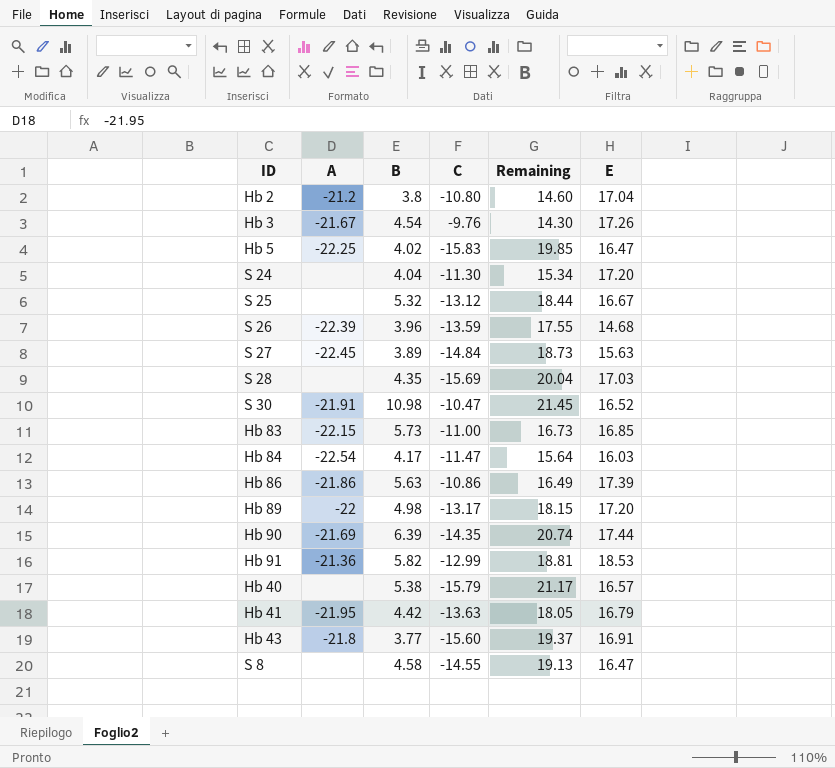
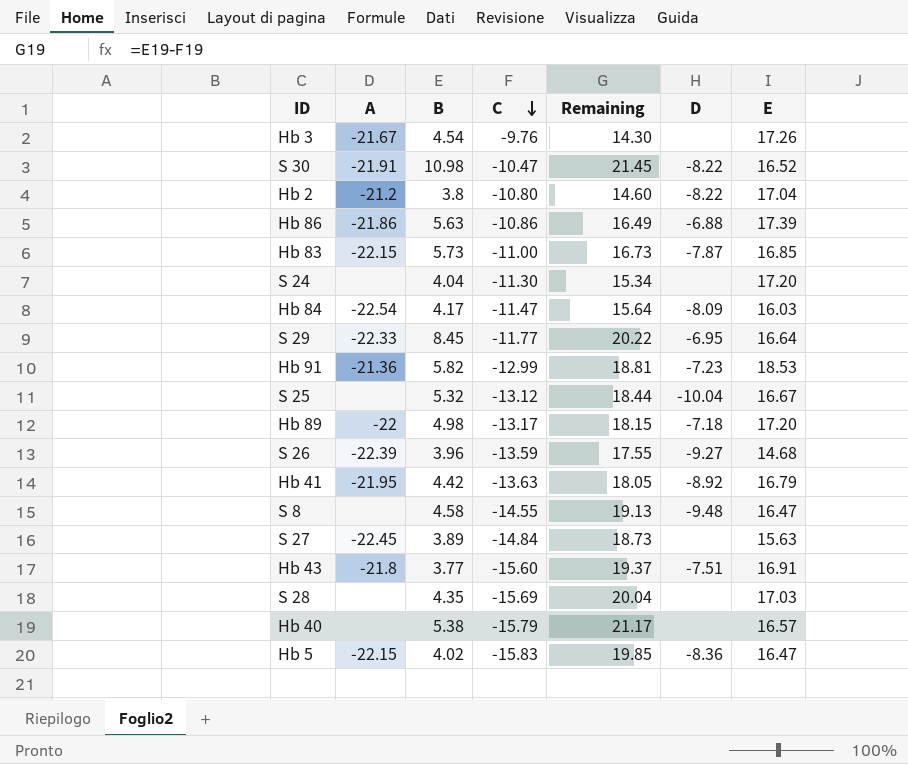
row order: none -> C descending
column D | position: none -> 6
row Hb 90: -21.69 | 6.39 | -14.35 | 20.74 | 17.44 -> none
row S 29: none -> -22.33 | 8.45 | -11.77 | 20.22 | -6.95 | 16.64
Hb 5 | A: -22.25 -> -22.15

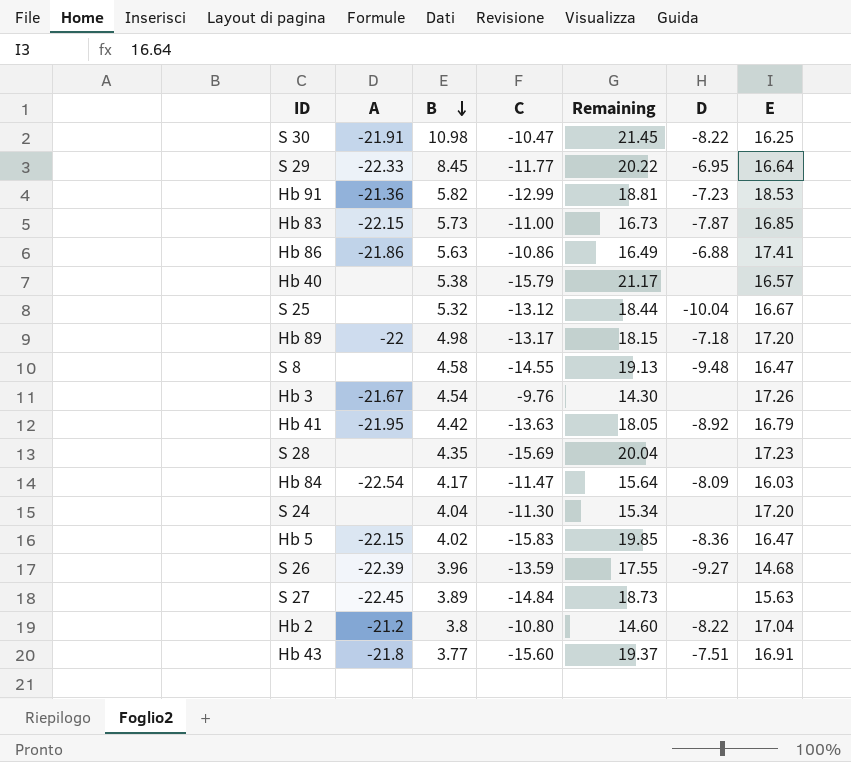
row order: C descending -> B descending
S 30 | E: 16.52 -> 16.25
Hb 86 | E: 17.39 -> 17.41
S 28 | E: 17.03 -> 17.23

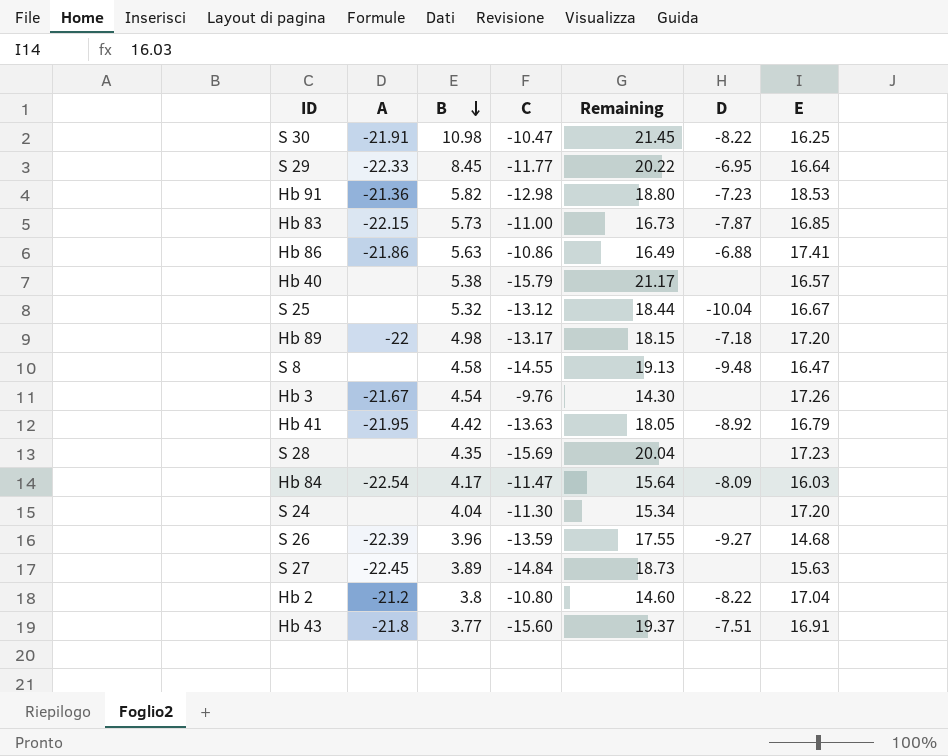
row Hb 5: -22.15 | 4.02 | -15.83 | 19.85 | -8.36 | 16.47 -> none
Hb 91 | C: -12.99 -> -12.98
Hb 91 | Remaining: 18.81 -> 18.80

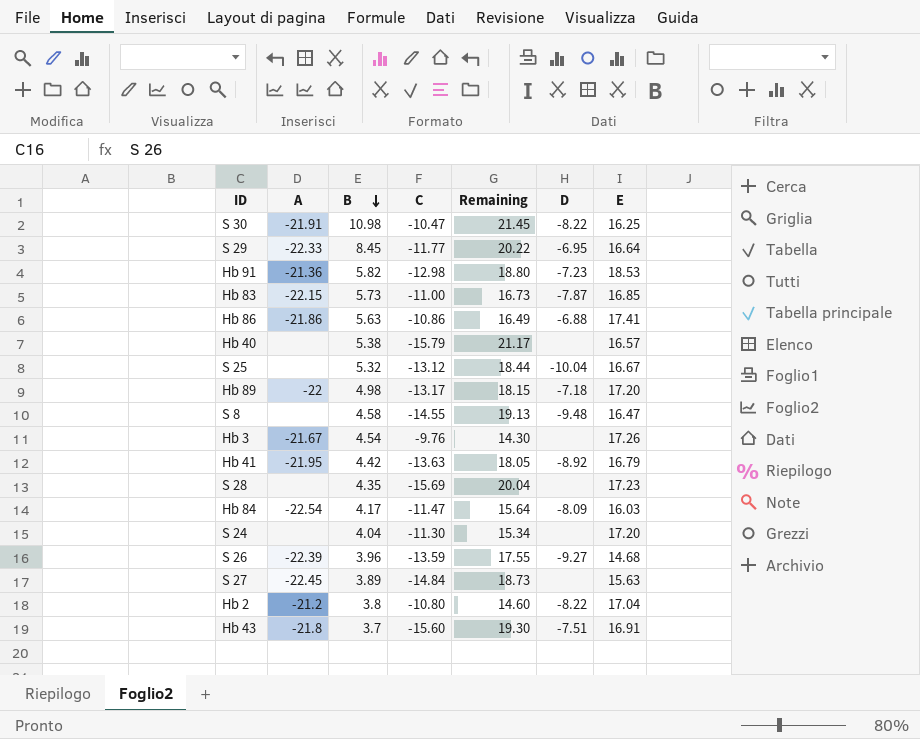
Hb 43 | B: 3.77 -> 3.7
Hb 43 | Remaining: 19.37 -> 19.30

